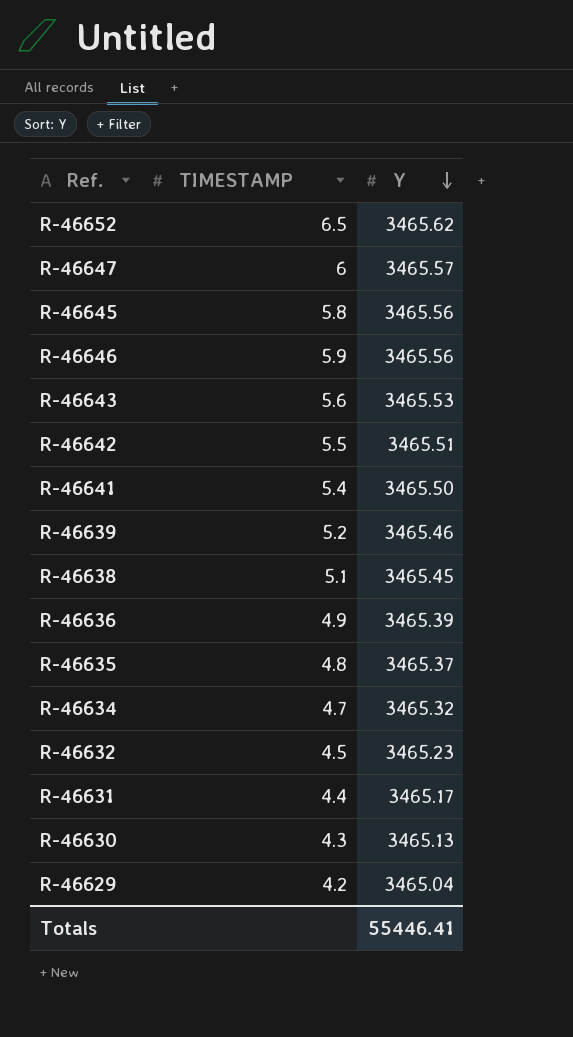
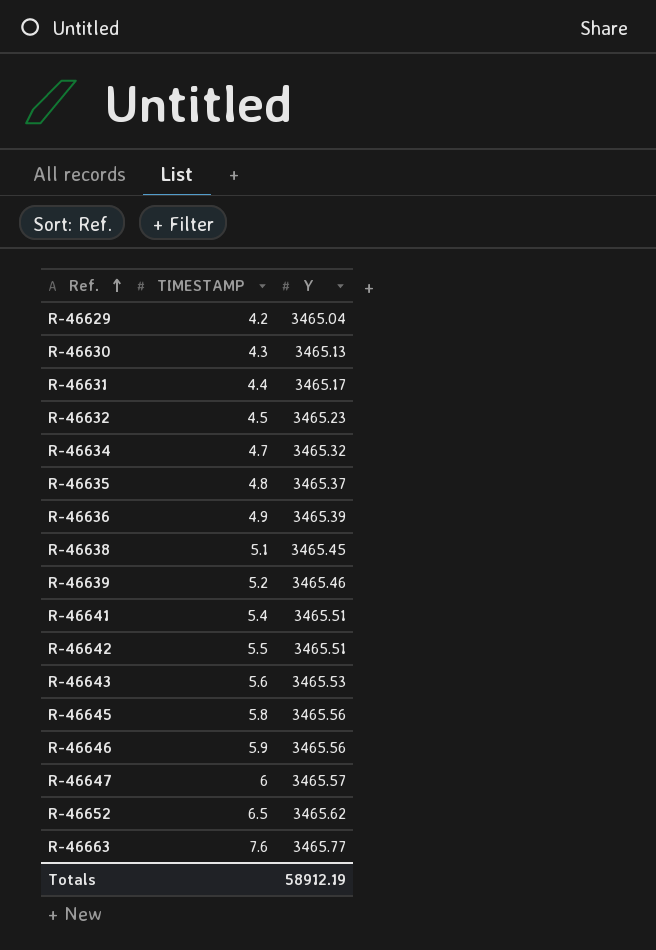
row order: Y descending -> Ref. ascending
R-46641 | Y: 3465.50 -> 3465.51
row R-46663: none -> 7.6 | 3465.77
Totals | Y: 55446.41 -> 58912.19

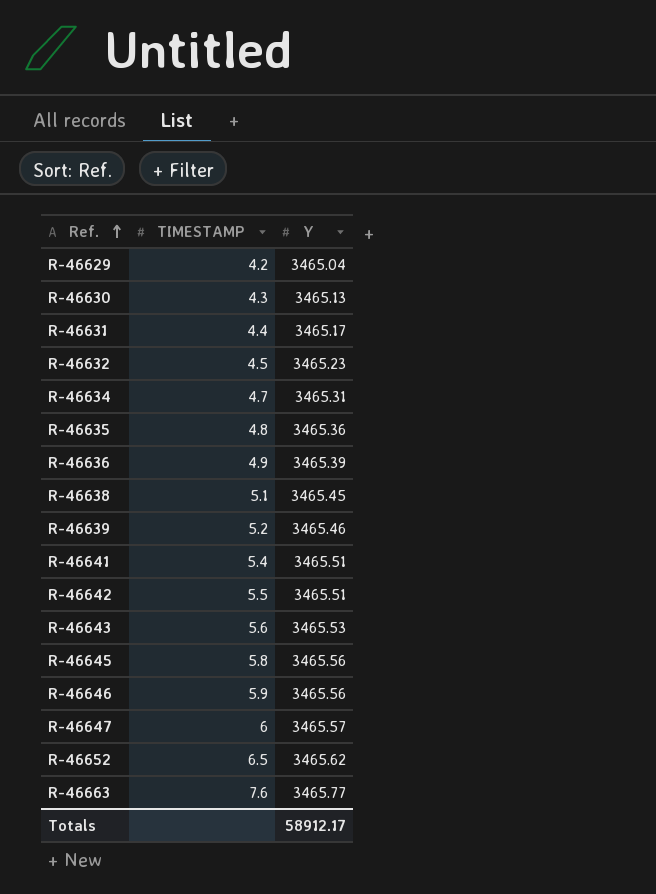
R-46634 | Y: 3465.32 -> 3465.31
R-46635 | Y: 3465.37 -> 3465.36
Totals | Y: 58912.19 -> 58912.17

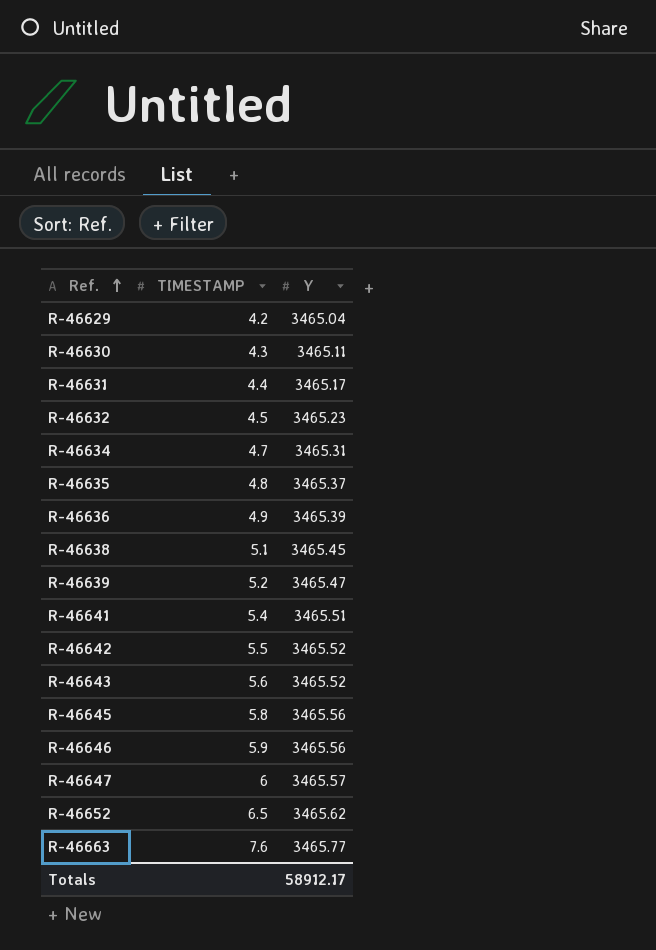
R-46630 | Y: 3465.13 -> 3465.11
R-46635 | Y: 3465.36 -> 3465.37
R-46639 | Y: 3465.46 -> 3465.47
R-46642 | Y: 3465.51 -> 3465.52
R-46643 | Y: 3465.53 -> 3465.52

